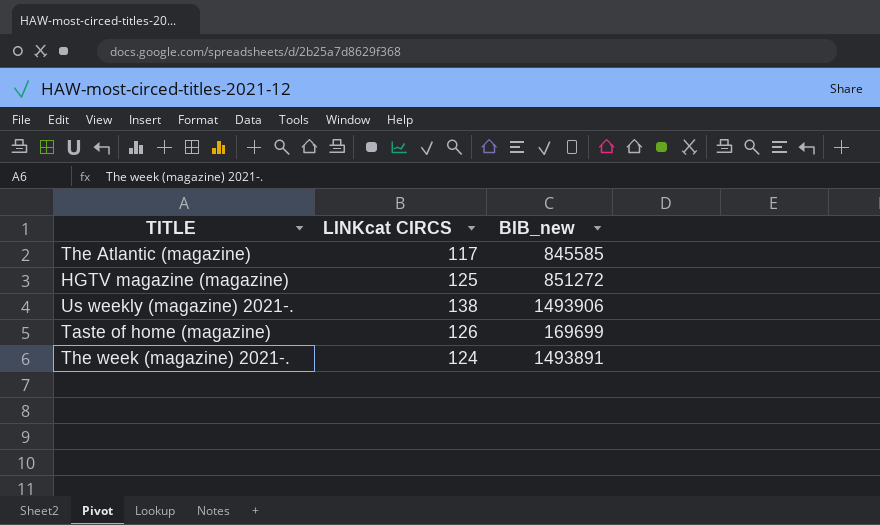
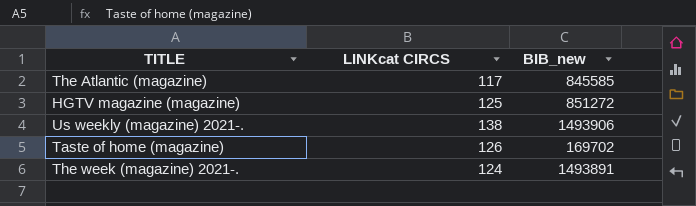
Taste of home (magazine) | BIB_new: 169699 -> 169702

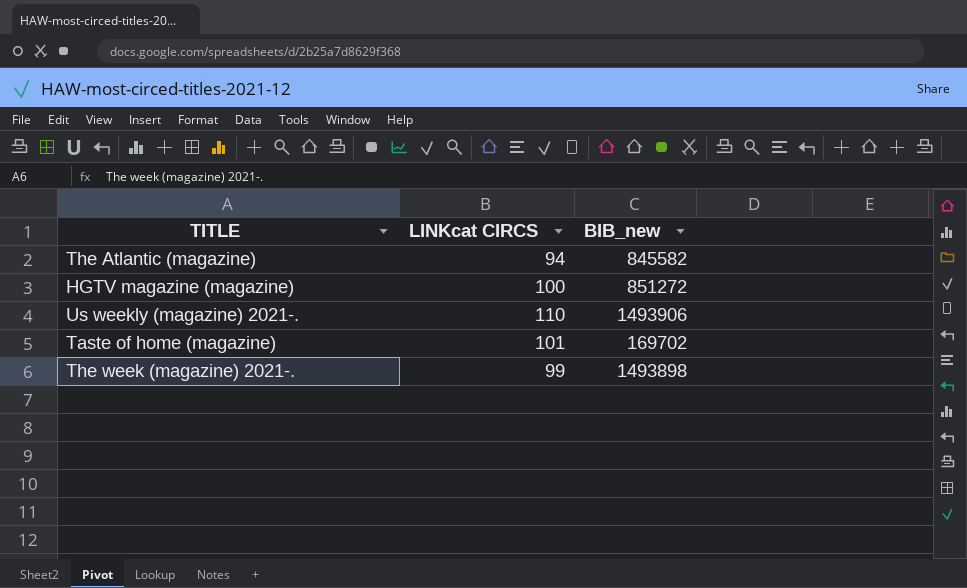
The Atlantic (magazine) | LINKcat CIRCS: 117 -> 94
The Atlantic (magazine) | BIB_new: 845585 -> 845582
HGTV magazine (magazine) | LINKcat CIRCS: 125 -> 100
Us weekly (magazine) 2021-. | LINKcat CIRCS: 138 -> 110
Taste of home (magazine) | LINKcat CIRCS: 126 -> 101
The week (magazine) 2021-. | LINKcat CIRCS: 124 -> 99
The week (magazine) 2021-. | BIB_new: 1493891 -> 1493898

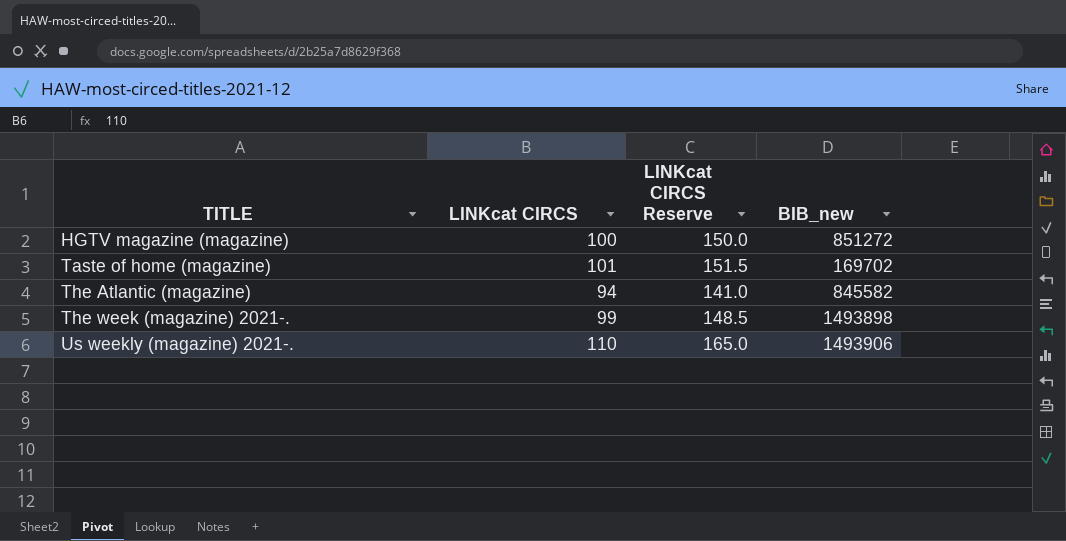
row order: none -> TITLE ascending
column LINKcat CIRCS Reserve | formula: none -> [LINKcat CIRCS] * 1.5

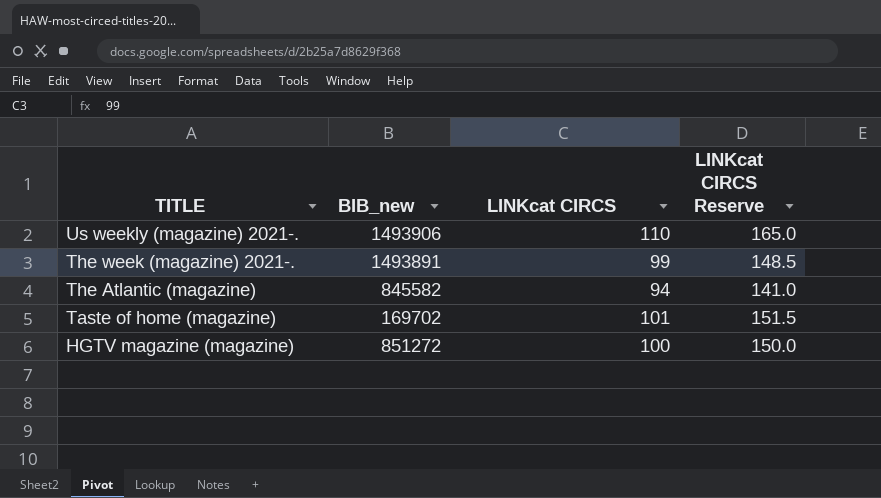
row order: TITLE ascending -> TITLE descending
column BIB_new | position: 4 -> 2
The week (magazine) 2021-. | BIB_new: 1493898 -> 1493891

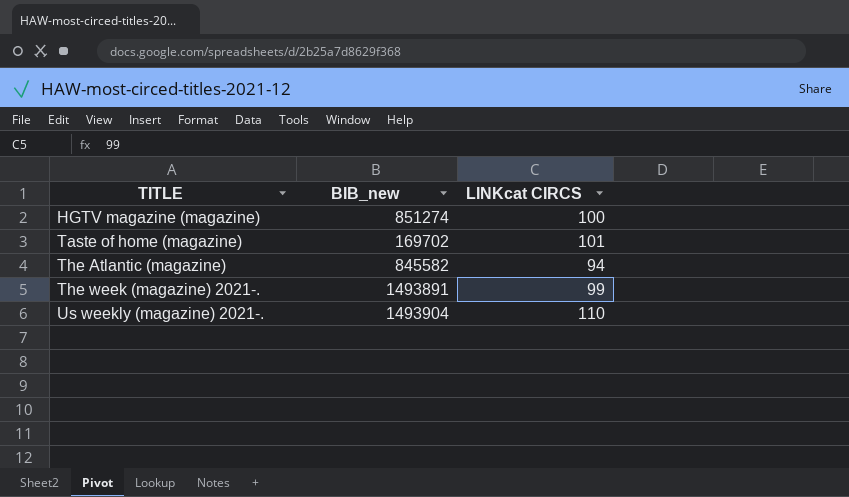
row order: TITLE descending -> TITLE ascending
column LINKcat CIRCS Reserve | formula: [LINKcat CIRCS] * 1.5 -> none
HGTV magazine (magazine) | BIB_new: 851272 -> 851274
Us weekly (magazine) 2021-. | BIB_new: 1493906 -> 1493904

